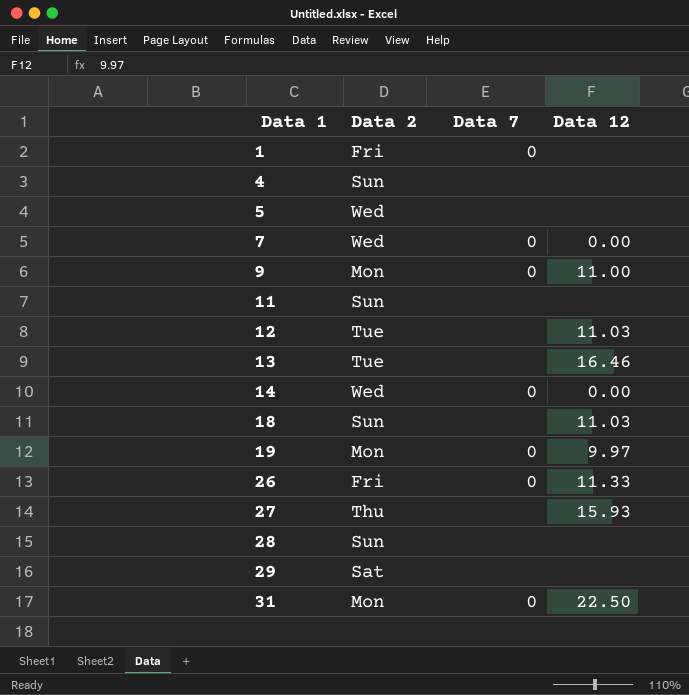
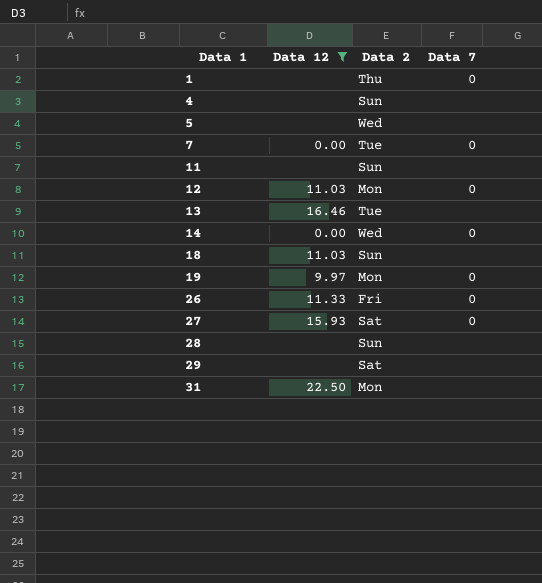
filter: none -> Data 12 != 11.00
column Data 12 | position: 4 -> 2
1 | Data 2: Fri -> Thu
7 | Data 2: Wed -> Tue
12 | Data 2: Tue -> Mon
12 | Data 7: none -> 0
27 | Data 2: Thu -> Sat
27 | Data 7: none -> 0
31 | Data 7: 0 -> none

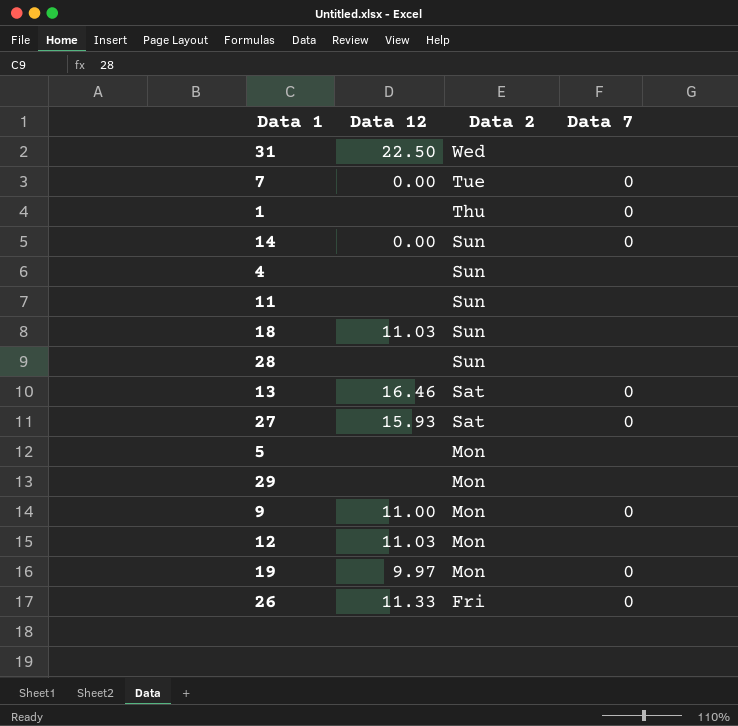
filter: Data 12 != 11.00 -> none
row order: Data 1 ascending -> Data 2 descending
31 | Data 2: Mon -> Wed
14 | Data 2: Wed -> Sun
13 | Data 2: Tue -> Sat
13 | Data 7: none -> 0
5 | Data 2: Wed -> Mon
29 | Data 2: Sat -> Mon
12 | Data 7: 0 -> none

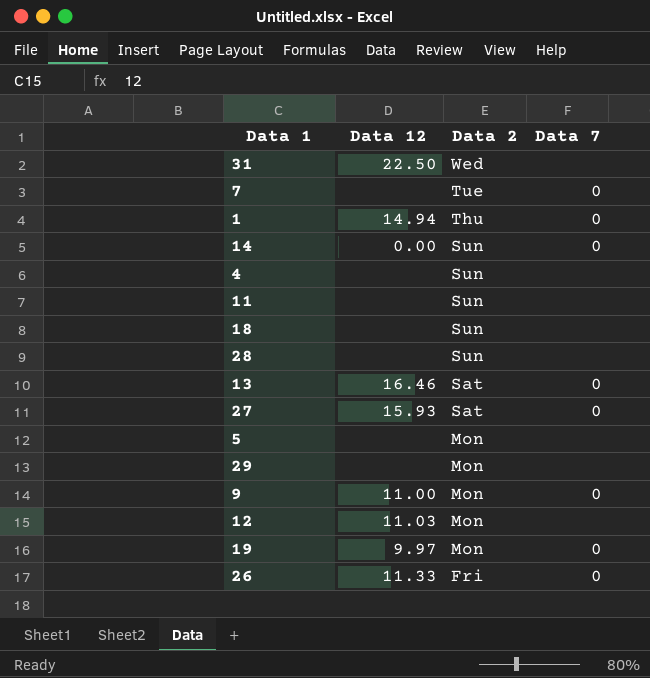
7 | Data 12: 0.00 -> none
1 | Data 12: none -> 14.94
18 | Data 12: 11.03 -> none

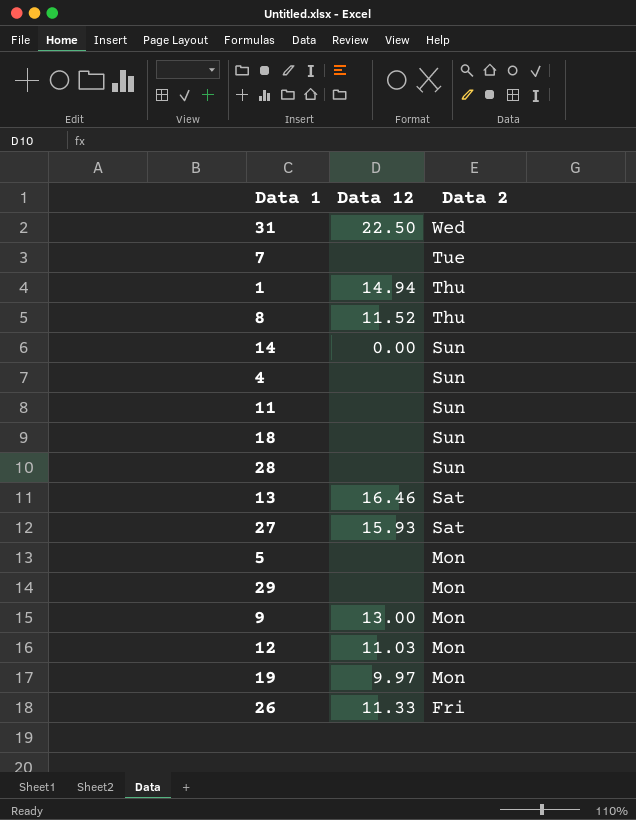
column Data 7 | position: 4 -> none
row 8: none -> 11.52 | Thu
9 | Data 12: 11.00 -> 13.00

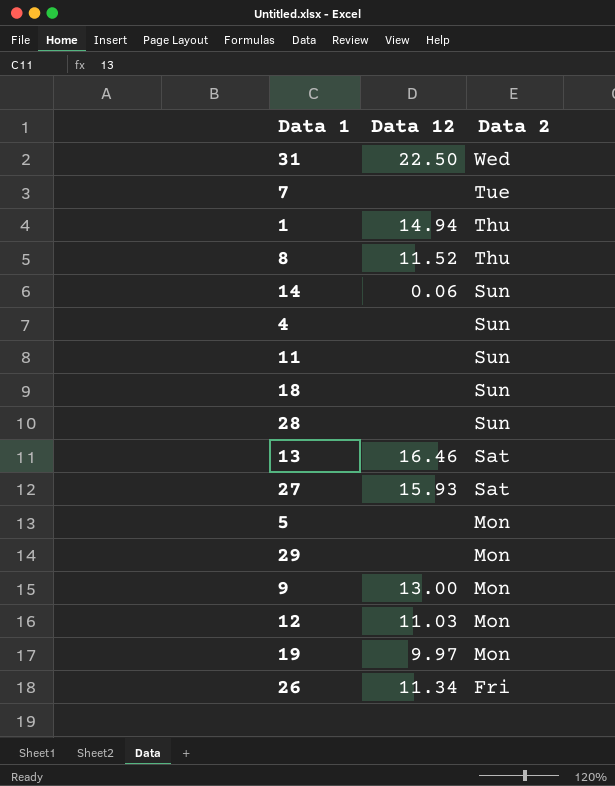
14 | Data 12: 0.00 -> 0.06
26 | Data 12: 11.33 -> 11.34

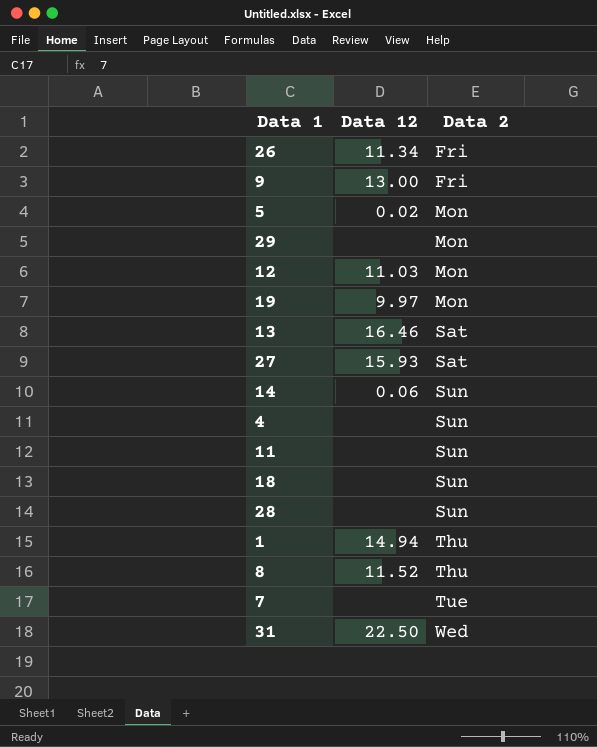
row order: Data 2 descending -> Data 2 ascending
9 | Data 2: Mon -> Fri
5 | Data 12: none -> 0.02

